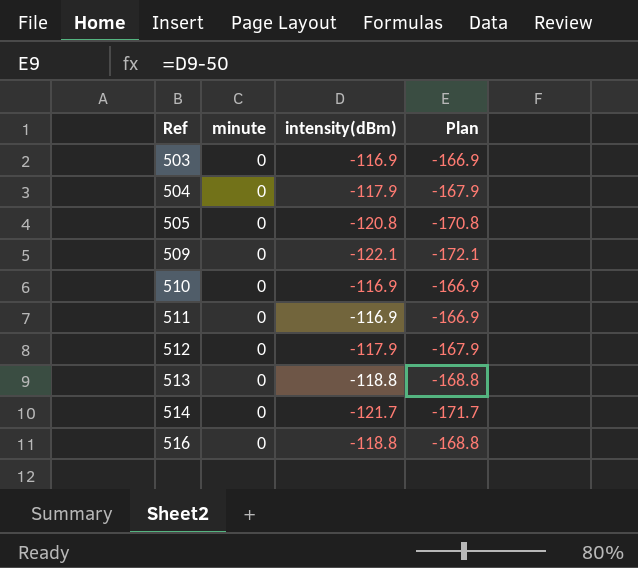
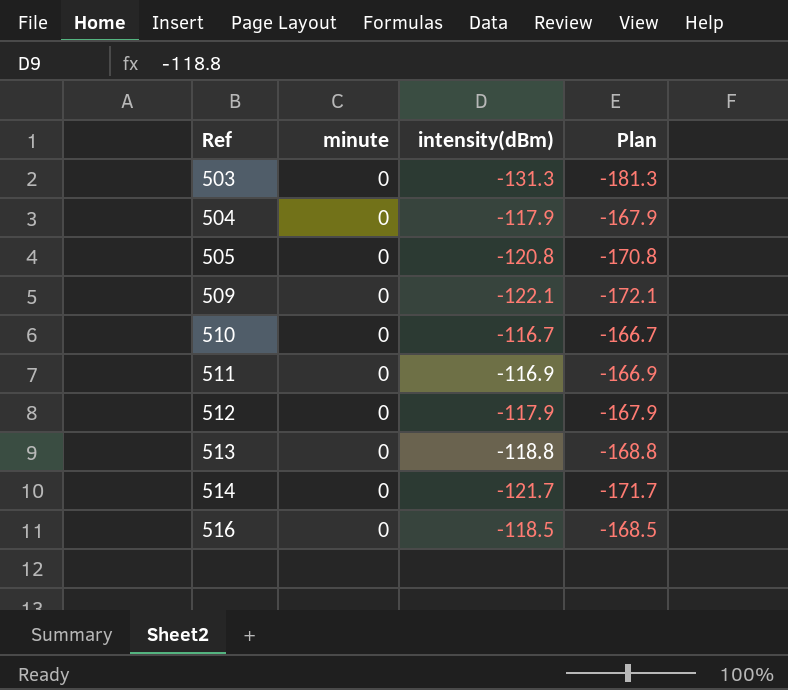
503 | intensity(dBm): -116.9 -> -131.3
503 | Plan: -166.9 -> -181.3
510 | intensity(dBm): -116.9 -> -116.7
510 | Plan: -166.9 -> -166.7
516 | intensity(dBm): -118.8 -> -118.5
516 | Plan: -168.8 -> -168.5

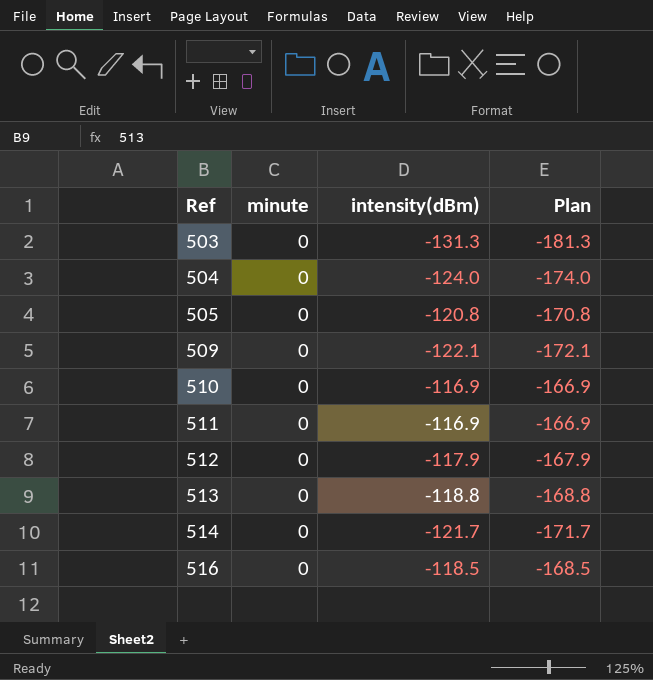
504 | intensity(dBm): -117.9 -> -124.0
504 | Plan: -167.9 -> -174.0
510 | intensity(dBm): -116.7 -> -116.9
510 | Plan: -166.7 -> -166.9

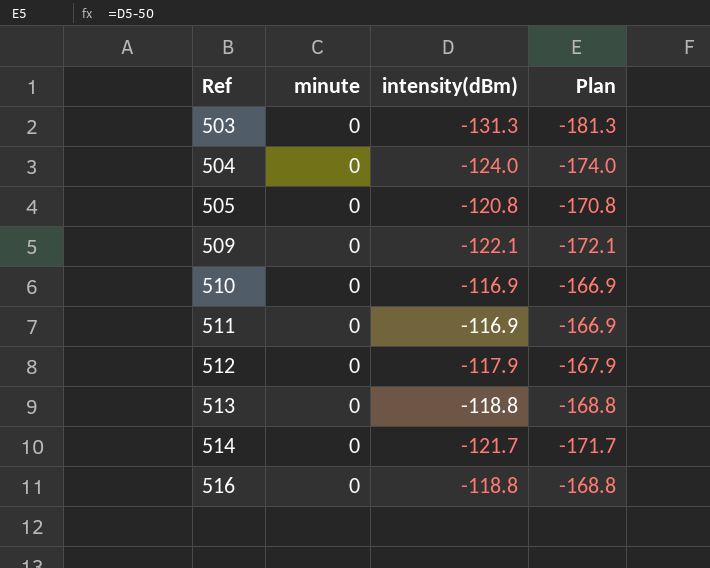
516 | intensity(dBm): -118.5 -> -118.8
516 | Plan: -168.5 -> -168.8

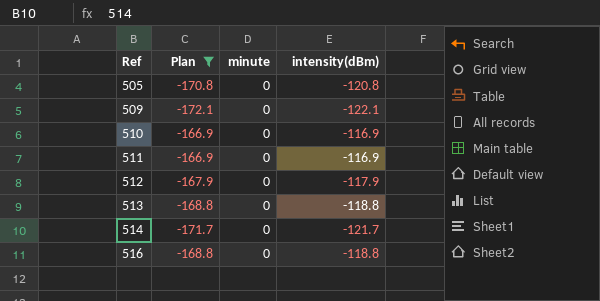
filter: none -> Plan >= -172.1
column Plan | position: 4 -> 2

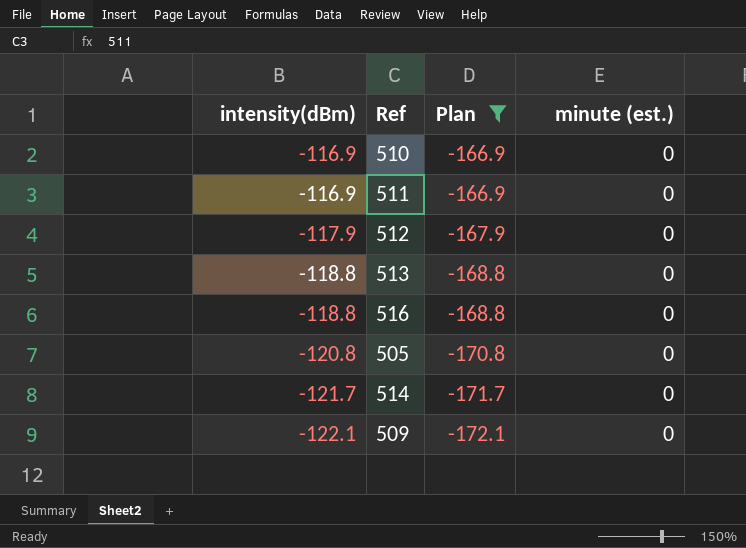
row order: Ref ascending -> intensity(dBm) descending
column intensity(dBm) | position: 4 -> 1
column name: minute -> minute (est.)

